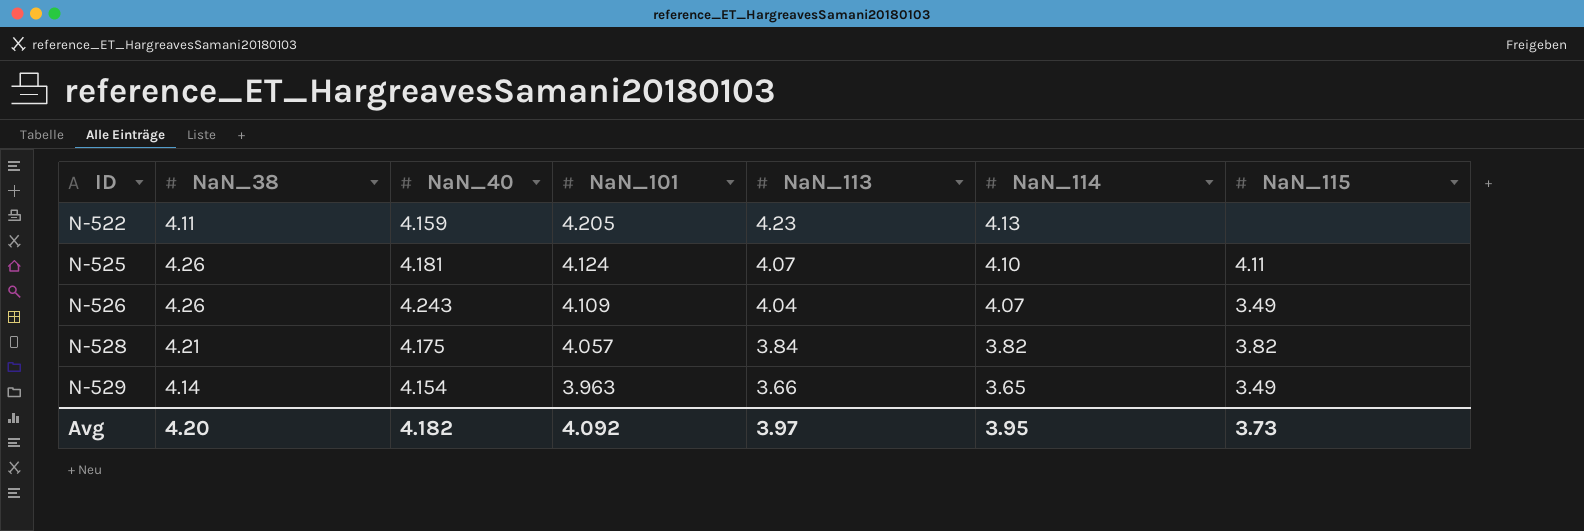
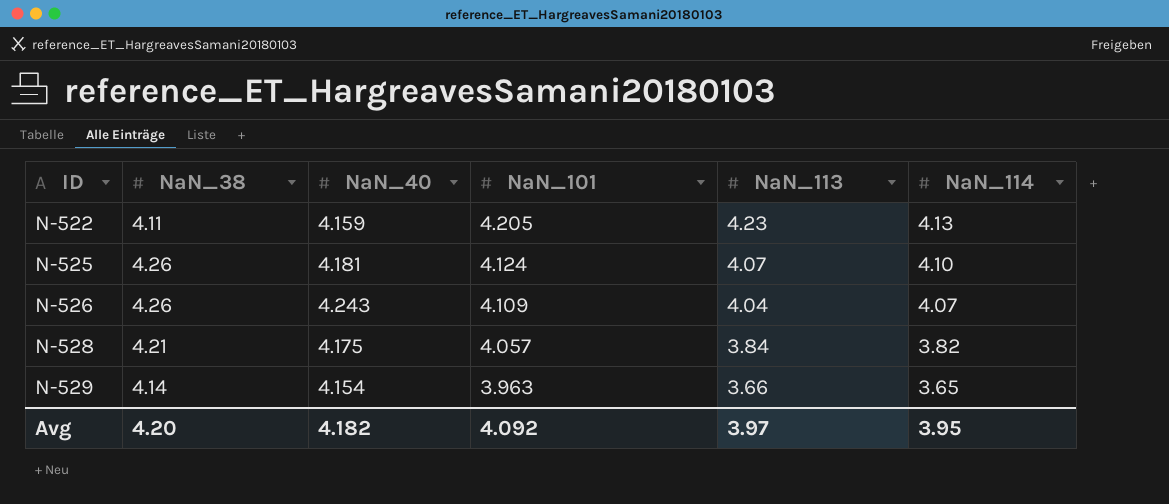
column NaN_115 | position: 7 -> none

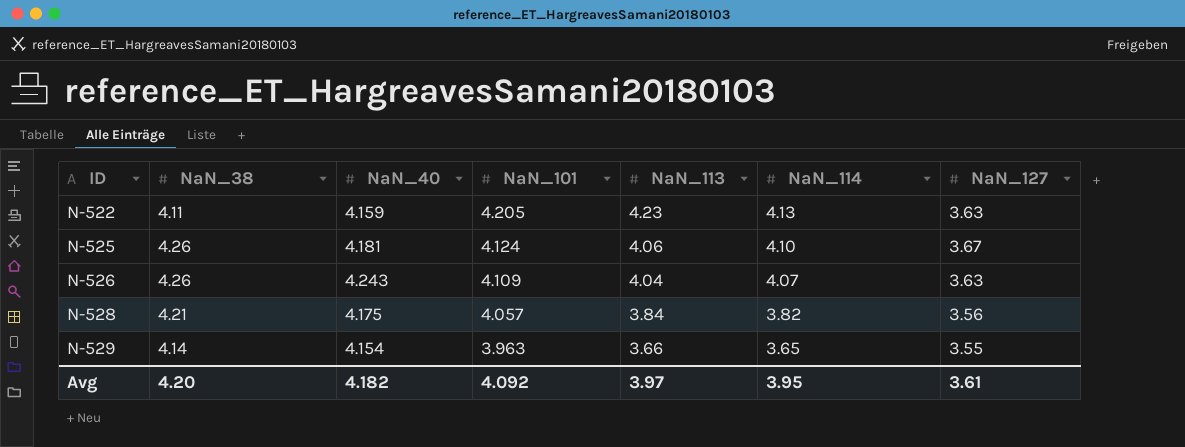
column NaN_127 | position: none -> 7
N-525 | NaN_113: 4.07 -> 4.06

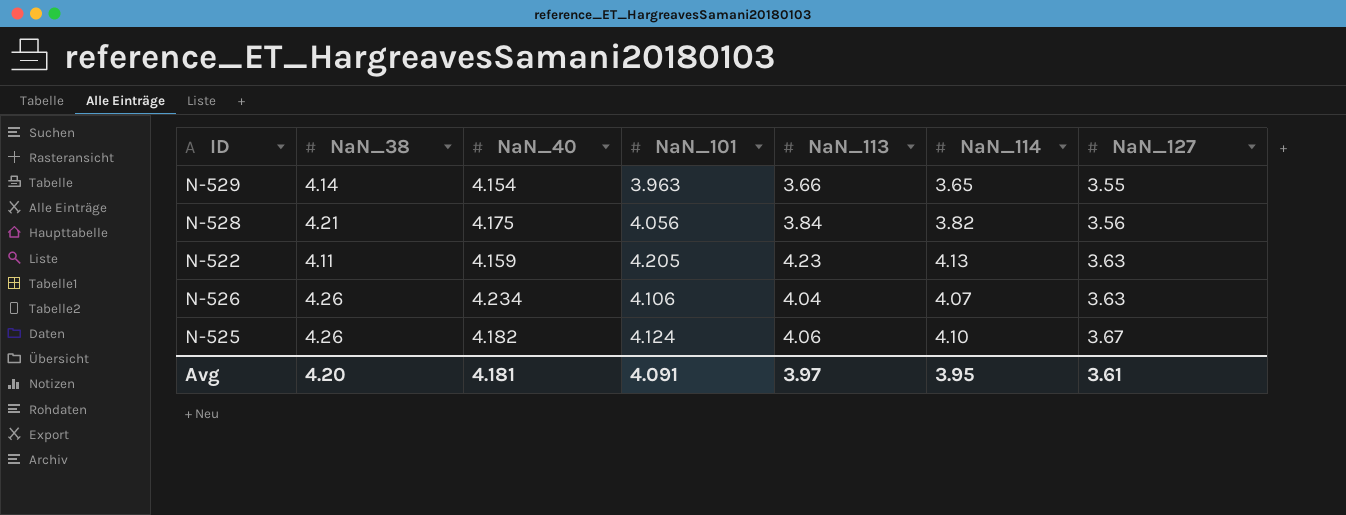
row order: ID ascending -> NaN_127 ascending
N-528 | NaN_101: 4.057 -> 4.056
N-526 | NaN_40: 4.243 -> 4.234
N-526 | NaN_101: 4.109 -> 4.106
N-525 | NaN_40: 4.181 -> 4.182
Avg | NaN_40: 4.182 -> 4.181
Avg | NaN_101: 4.092 -> 4.091

